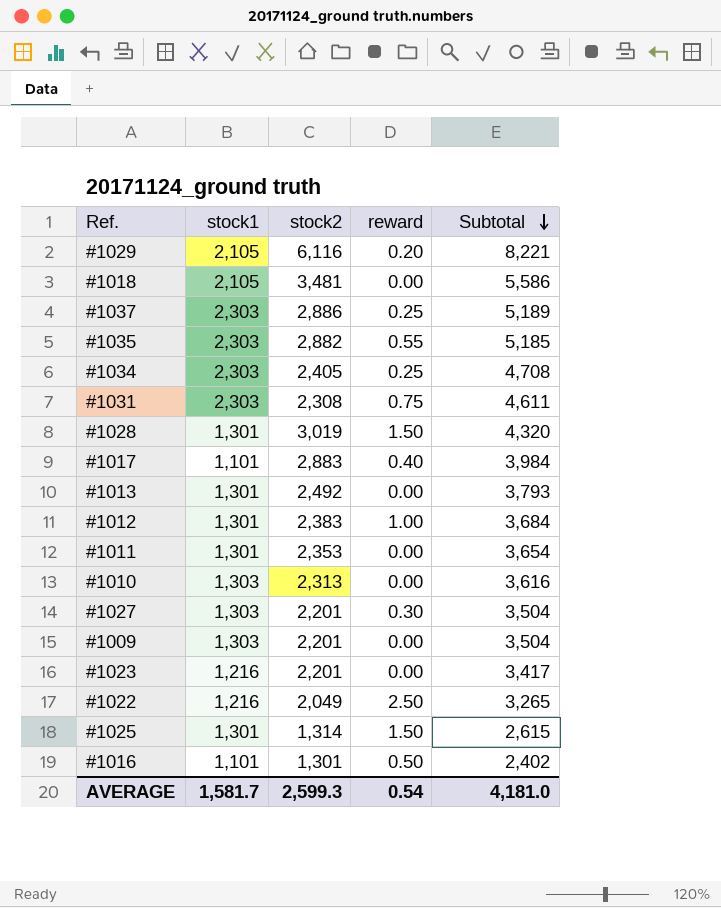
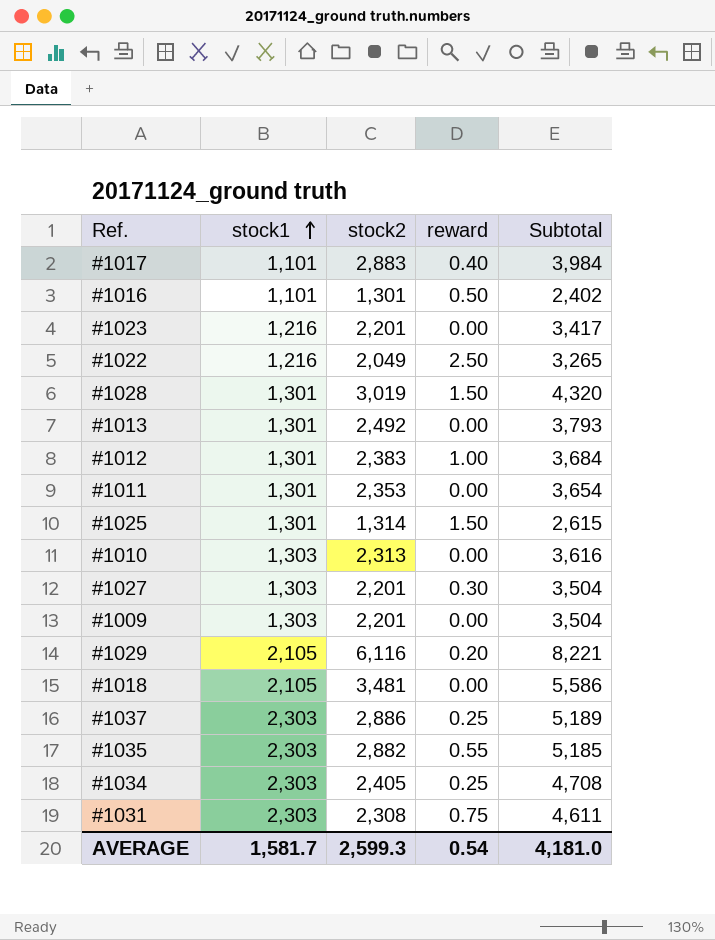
row order: Subtotal descending -> stock1 ascending

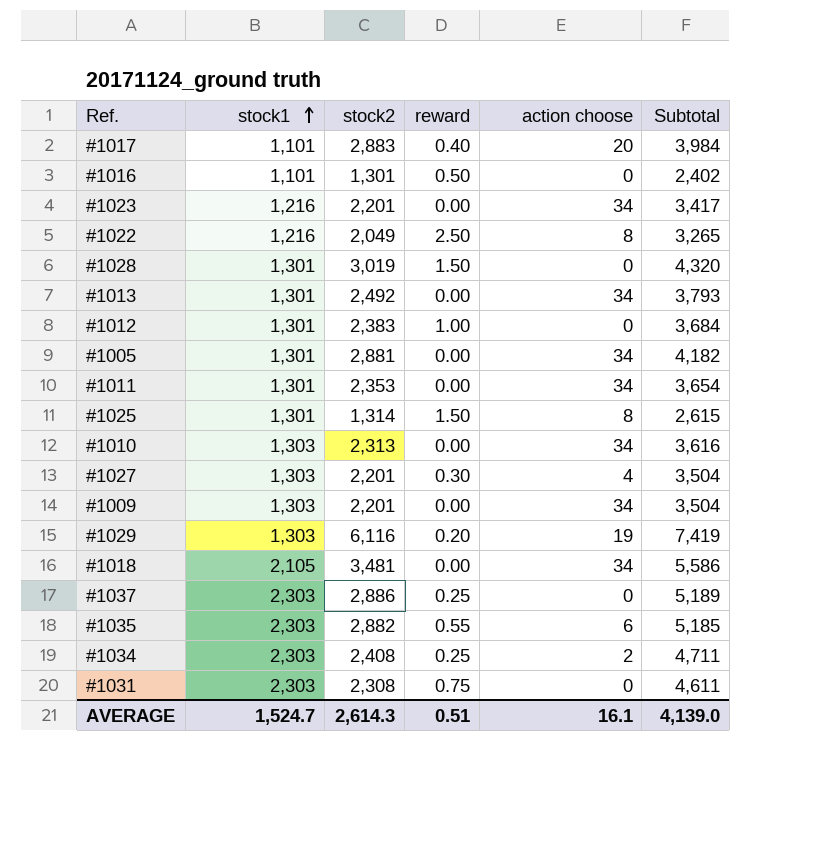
column action choose | position: none -> 5
row #1005: none -> 1,301 | 2,881 | 0.00 | 34 | 4,182
#1029 | stock1: 2,105 -> 1,303
#1029 | Subtotal: 8,221 -> 7,419
#1034 | stock2: 2,405 -> 2,408
#1034 | Subtotal: 4,708 -> 4,711
AVERAGE | stock1: 1,581.7 -> 1,524.7
AVERAGE | stock2: 2,599.3 -> 2,614.3
AVERAGE | reward: 0.54 -> 0.51
AVERAGE | Subtotal: 4,181.0 -> 4,139.0

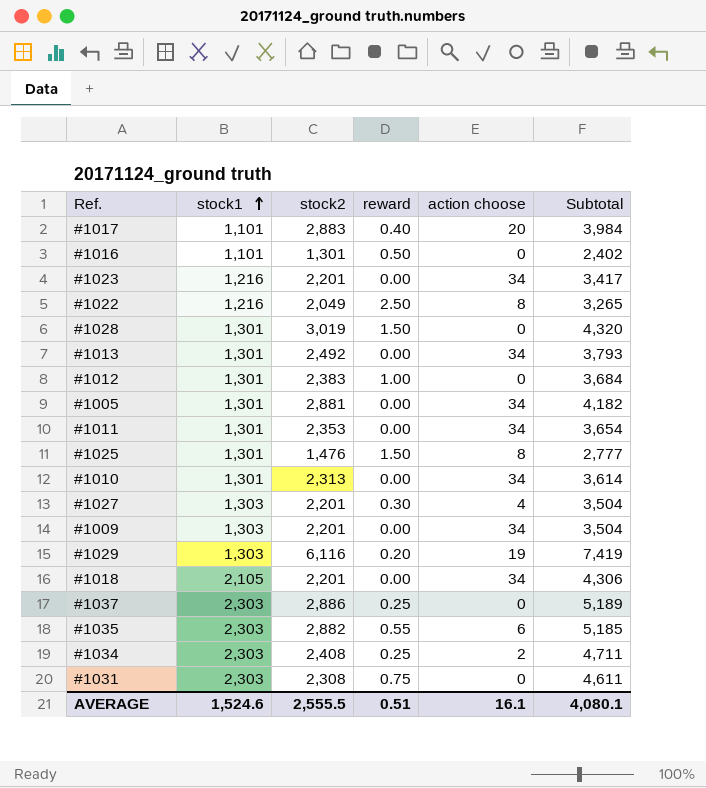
#1025 | stock2: 1,314 -> 1,476
#1025 | Subtotal: 2,615 -> 2,777
#1010 | stock1: 1,303 -> 1,301
#1010 | Subtotal: 3,616 -> 3,614
#1018 | stock2: 3,481 -> 2,201
#1018 | Subtotal: 5,586 -> 4,306
AVERAGE | stock1: 1,524.7 -> 1,524.6
AVERAGE | stock2: 2,614.3 -> 2,555.5
AVERAGE | Subtotal: 4,139.0 -> 4,080.1

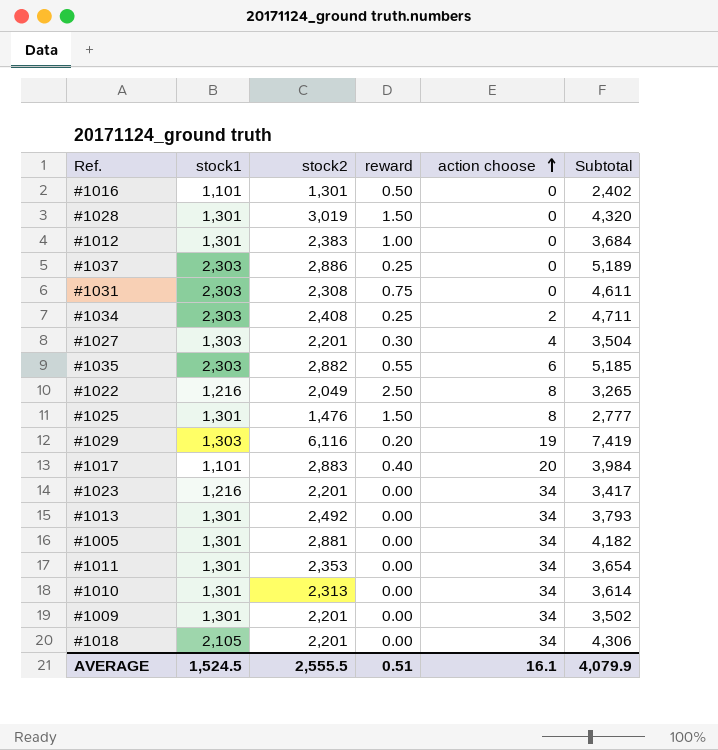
row order: stock1 ascending -> action choose ascending
#1009 | stock1: 1,303 -> 1,301
#1009 | Subtotal: 3,504 -> 3,502
AVERAGE | stock1: 1,524.6 -> 1,524.5
AVERAGE | Subtotal: 4,080.1 -> 4,079.9

